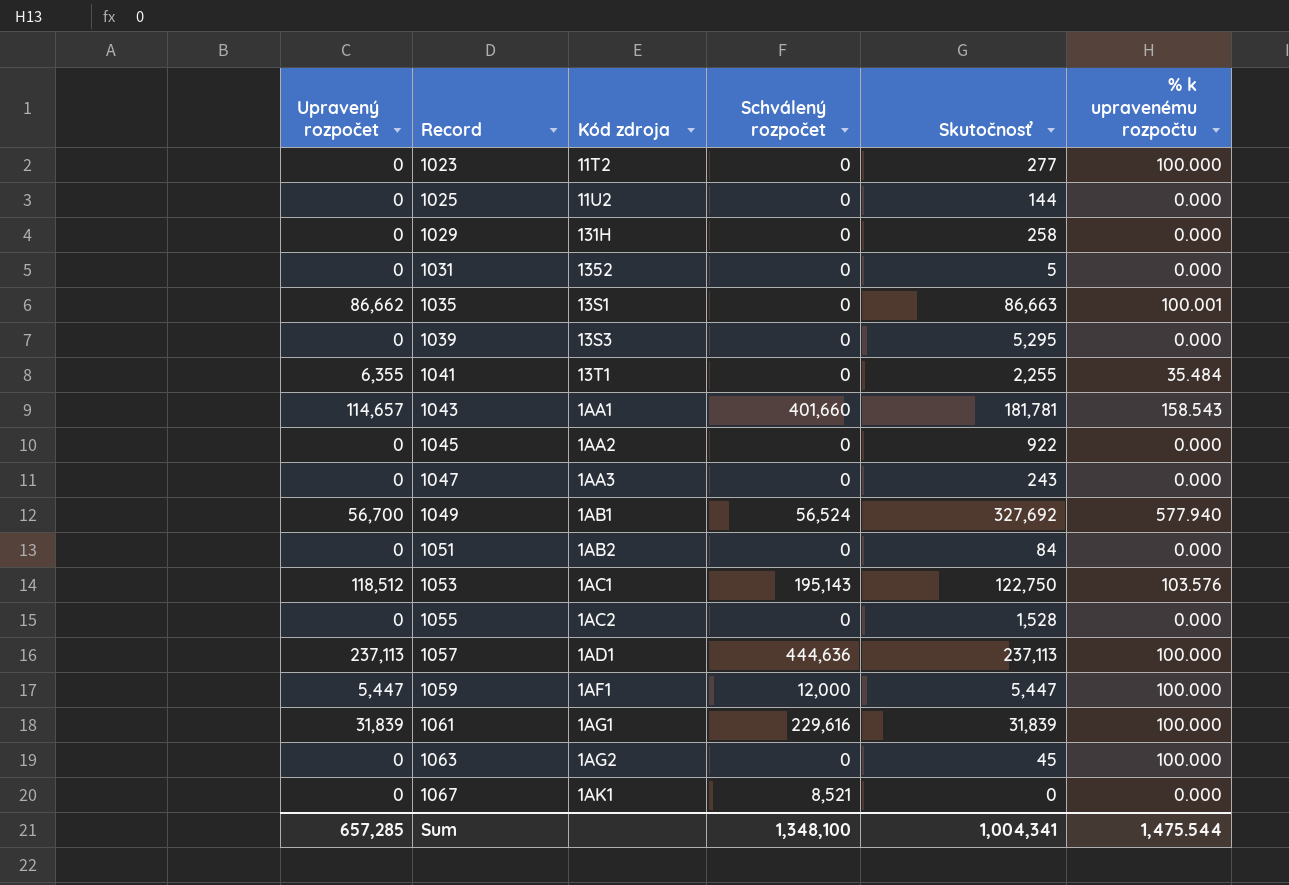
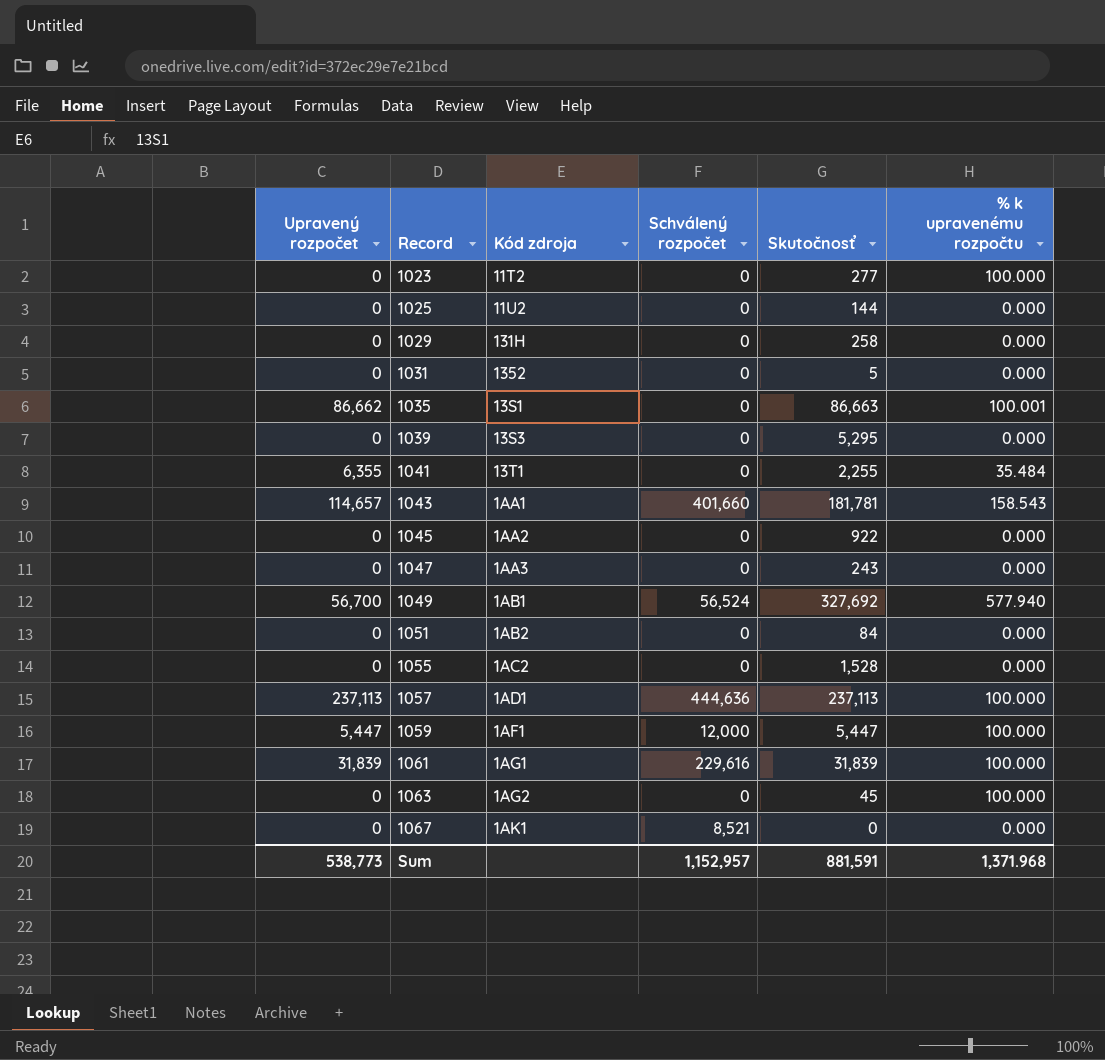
row 1053: 118,512 | 1AC1 | 195,143 | 122,750 | 103.576 -> none
Sum | Upravený rozpočet: 657,285 -> 538,773
Sum | Schválený rozpočet: 1,348,100 -> 1,152,957
Sum | Skutočnosť: 1,004,341 -> 881,591
Sum | % k upravenému rozpočtu: 1,475.544 -> 1,371.968

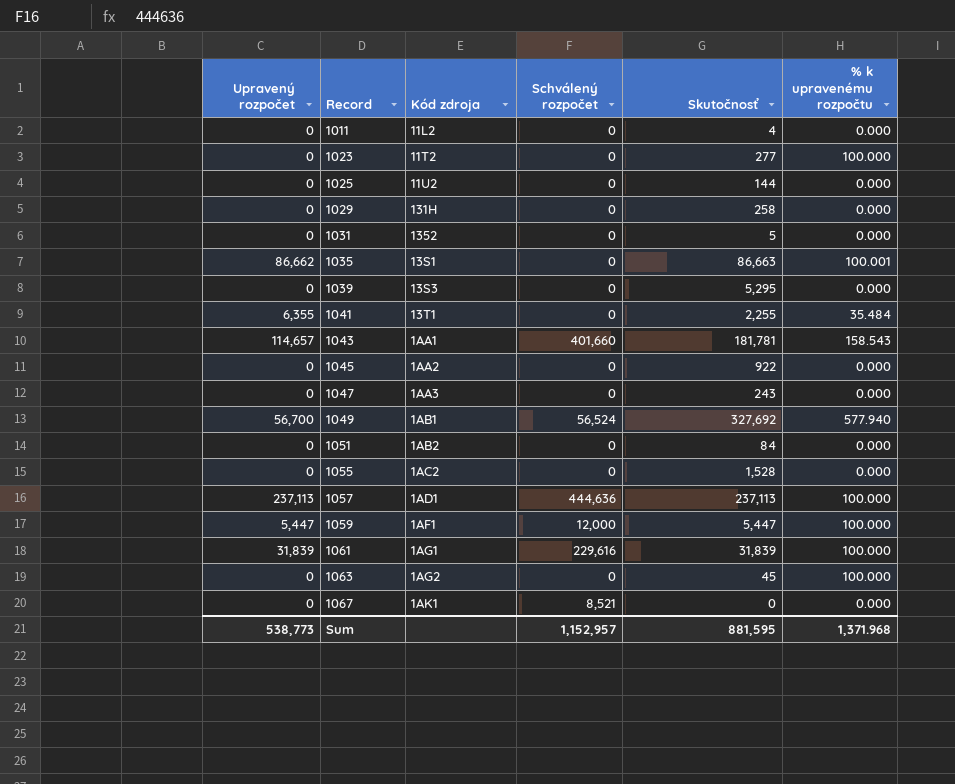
row 1011: none -> 0 | 11L2 | 0 | 4 | 0.000
Sum | Skutočnosť: 881,591 -> 881,595

